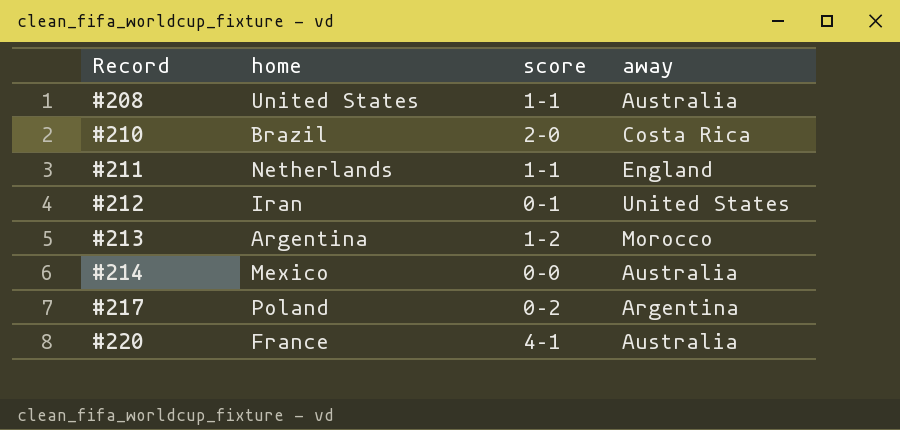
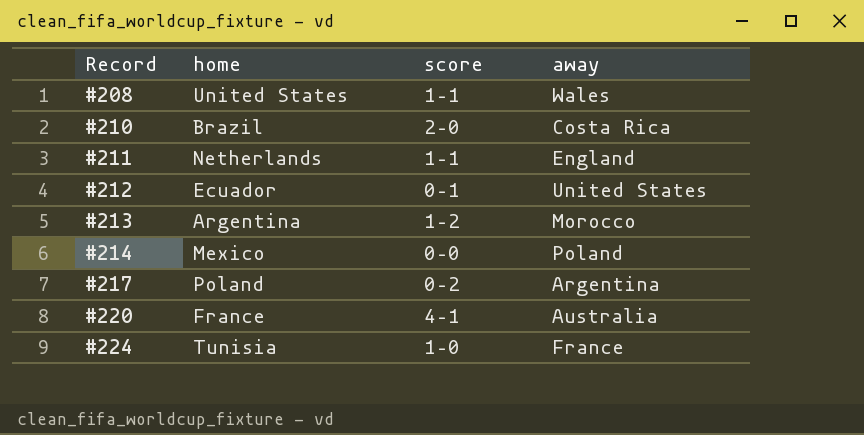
#208 | away: Australia -> Wales
#212 | home: Iran -> Ecuador
#214 | away: Australia -> Poland
row #224: none -> Tunisia | 1–0 | France

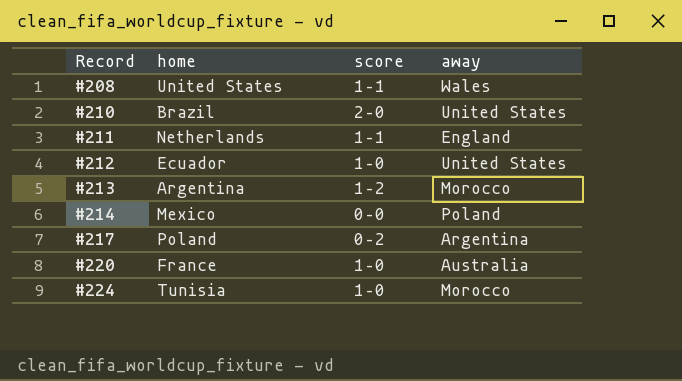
#210 | away: Costa Rica -> United States
#212 | score: 0–1 -> 1–0
#220 | score: 4–1 -> 1–0
#224 | away: France -> Morocco

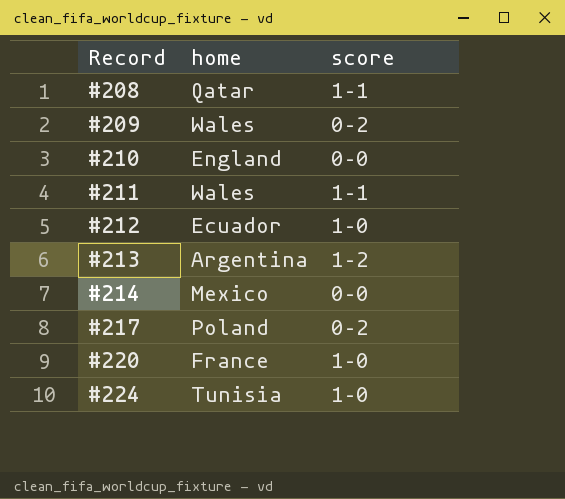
column away | position: 4 -> none
#208 | home: United States -> Qatar
row #209: none -> Wales | 0–2
#210 | home: Brazil -> England
#210 | score: 2–0 -> 0–0
#211 | home: Netherlands -> Wales

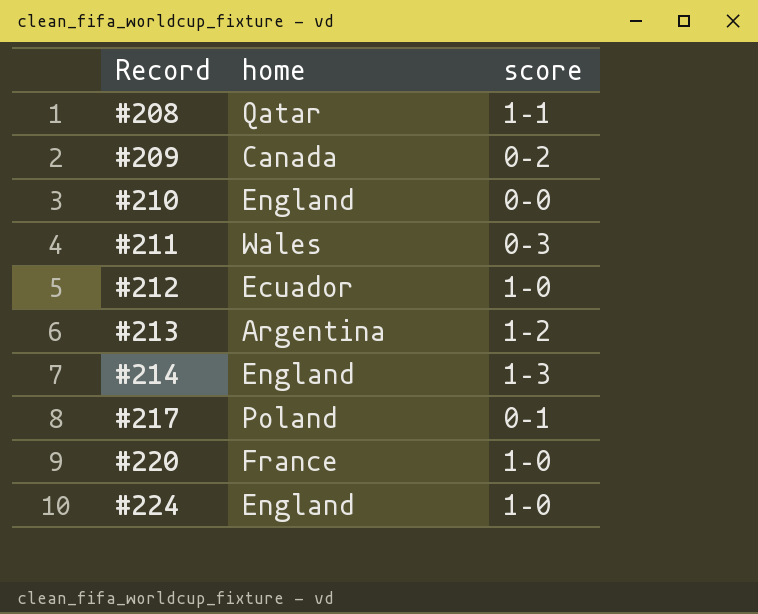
#209 | home: Wales -> Canada
#211 | score: 1–1 -> 0–3
#214 | home: Mexico -> England
#214 | score: 0–0 -> 1–3
#217 | score: 0–2 -> 0–1
#224 | home: Tunisia -> England

